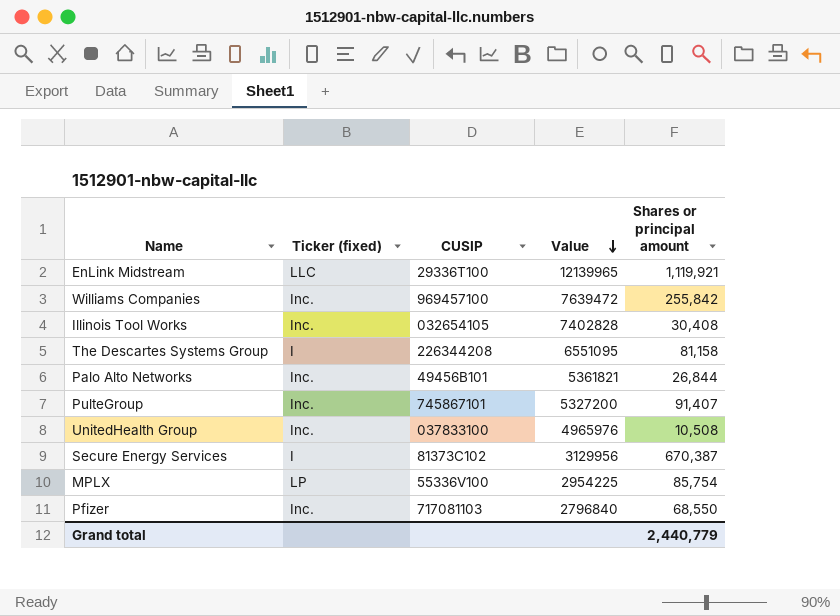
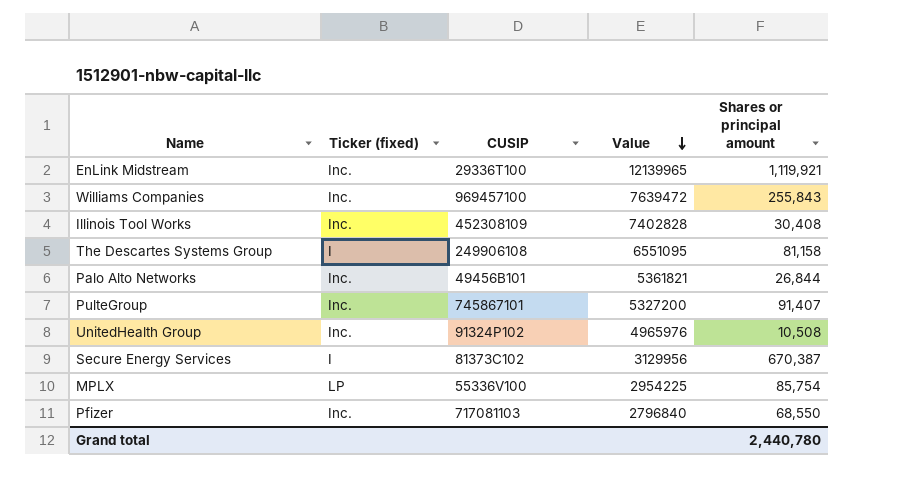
EnLink Midstream | Ticker (fixed): LLC -> Inc.
Williams Companies | Shares or principal amount: 255,842 -> 255,843
Illinois Tool Works | CUSIP: 032654105 -> 452308109
The Descartes Systems Group | CUSIP: 226344208 -> 249906108
UnitedHealth Group | CUSIP: 037833100 -> 91324P102
Grand total | Shares or principal amount: 2,440,779 -> 2,440,780

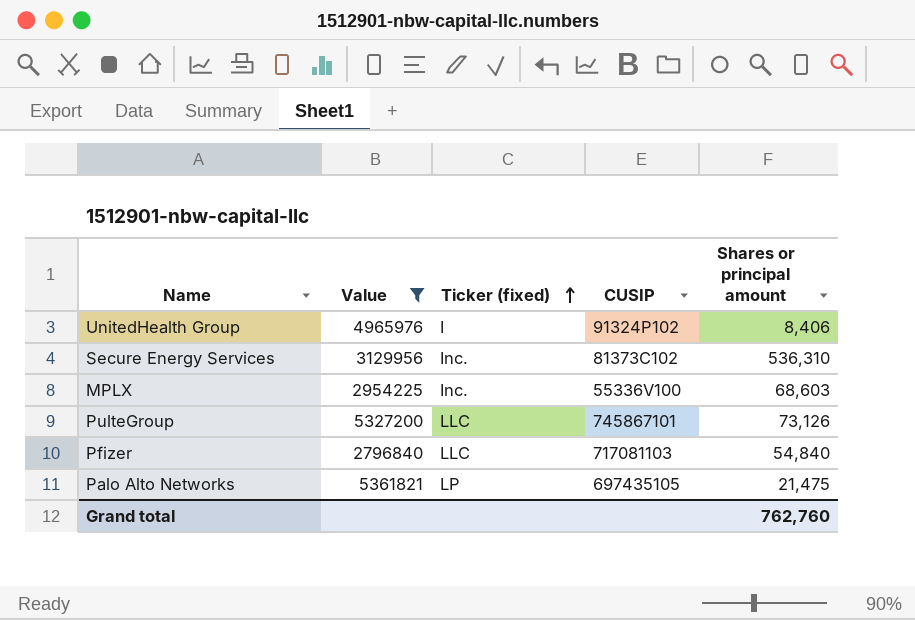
filter: none -> Value <= 5361821
row order: Value descending -> Ticker (fixed) ascending
column Value | position: 4 -> 2
UnitedHealth Group | Ticker (fixed): Inc. -> I
UnitedHealth Group | Shares or principal amount: 10,508 -> 8,406
Secure Energy Services | Ticker (fixed): I -> Inc.
Secure Energy Services | Shares or principal amount: 670,387 -> 536,310
MPLX | Ticker (fixed): LP -> Inc.
MPLX | Shares or principal amount: 85,754 -> 68,603
PulteGroup | Ticker (fixed): Inc. -> LLC
PulteGroup | Shares or principal amount: 91,407 -> 73,126
Pfizer | Ticker (fixed): Inc. -> LLC
Pfizer | Shares or principal amount: 68,550 -> 54,840
Palo Alto Networks | Ticker (fixed): Inc. -> LP
Palo Alto Networks | CUSIP: 49456B101 -> 697435105
Palo Alto Networks | Shares or principal amount: 26,844 -> 21,475
Grand total | Shares or principal amount: 2,440,780 -> 762,760

